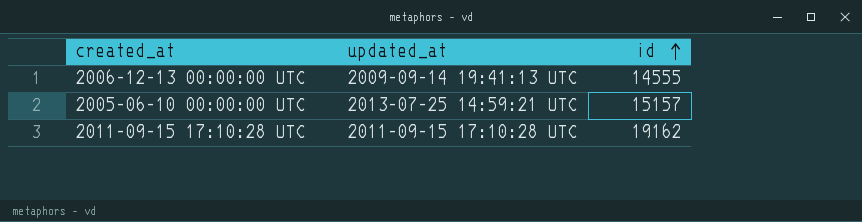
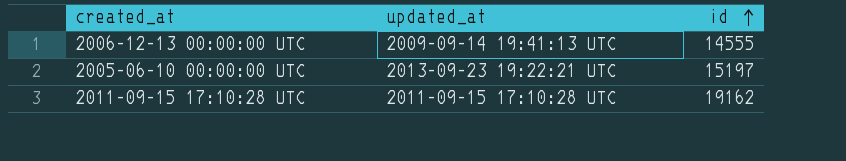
2005-06-10 00:00:00 UTC | updated_at: 2013-07-25 14:59:21 UTC -> 2013-09-23 19:22:21 UTC
2005-06-10 00:00:00 UTC | id: 15157 -> 15197

